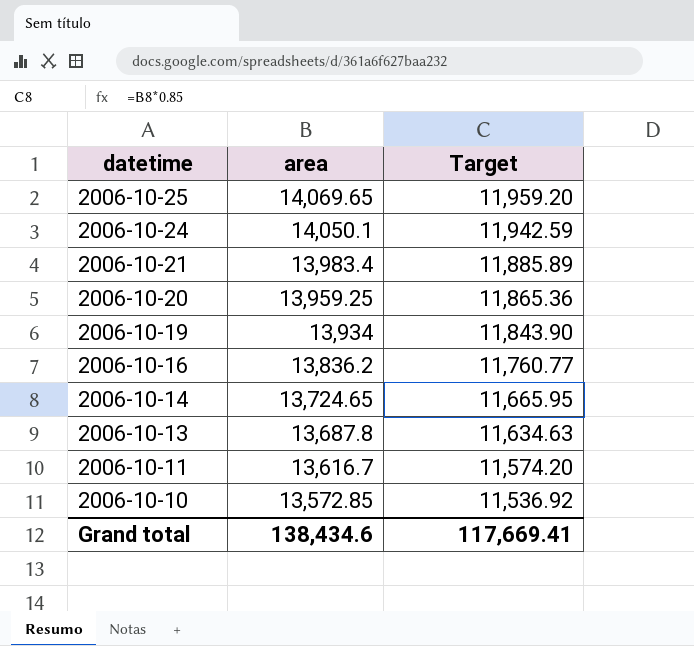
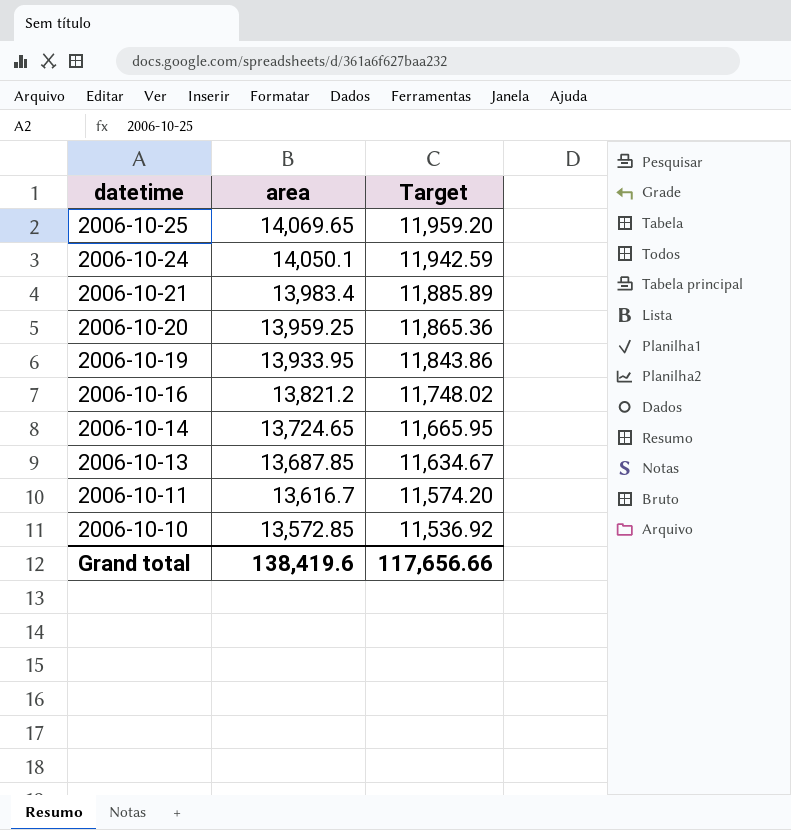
2006-10-19 | area: 13,934 -> 13,933.95
2006-10-19 | Target: 11,843.90 -> 11,843.86
2006-10-16 | area: 13,836.2 -> 13,821.2
2006-10-16 | Target: 11,760.77 -> 11,748.02
2006-10-13 | area: 13,687.8 -> 13,687.85
2006-10-13 | Target: 11,634.63 -> 11,634.67
Grand total | area: 138,434.6 -> 138,419.6
Grand total | Target: 117,669.41 -> 117,656.66

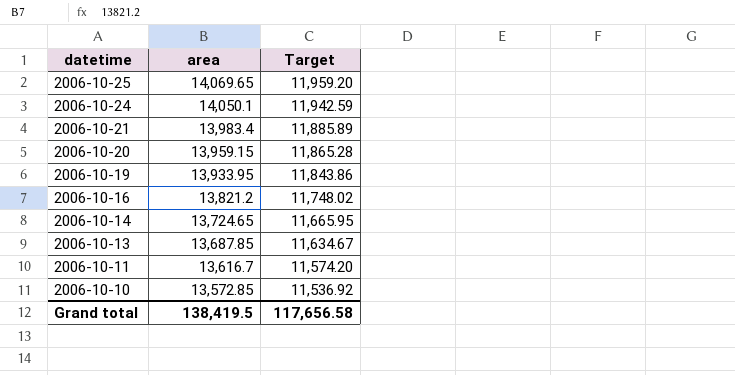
2006-10-20 | area: 13,959.25 -> 13,959.15
2006-10-20 | Target: 11,865.36 -> 11,865.28
Grand total | area: 138,419.6 -> 138,419.5
Grand total | Target: 117,656.66 -> 117,656.58

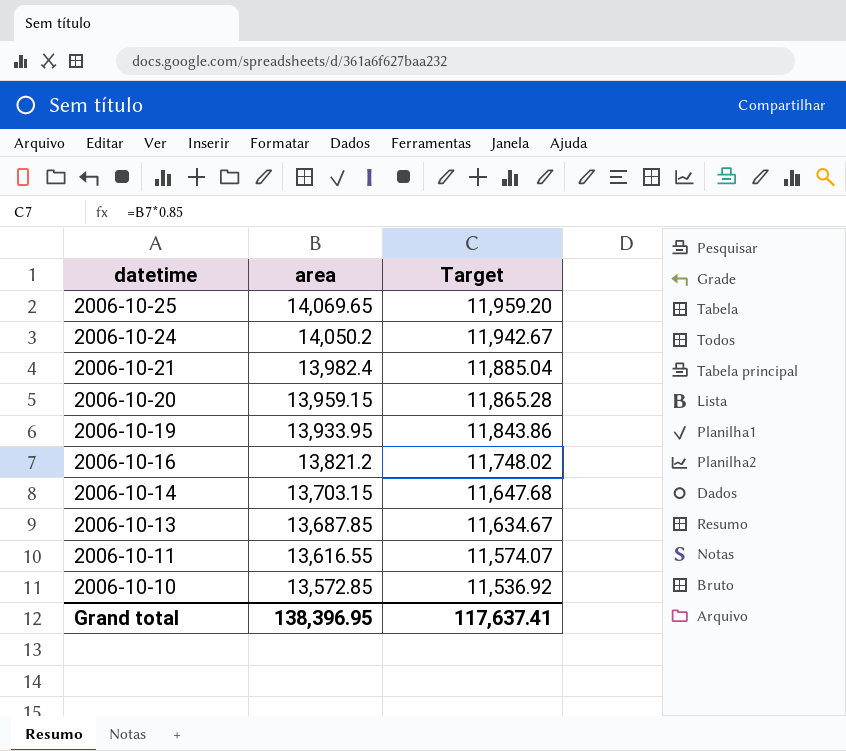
2006-10-24 | area: 14,050.1 -> 14,050.2
2006-10-24 | Target: 11,942.59 -> 11,942.67
2006-10-21 | area: 13,983.4 -> 13,982.4
2006-10-21 | Target: 11,885.89 -> 11,885.04
2006-10-14 | area: 13,724.65 -> 13,703.15
2006-10-14 | Target: 11,665.95 -> 11,647.68
2006-10-11 | area: 13,616.7 -> 13,616.55
2006-10-11 | Target: 11,574.20 -> 11,574.07
Grand total | area: 138,419.5 -> 138,396.95
Grand total | Target: 117,656.58 -> 117,637.41

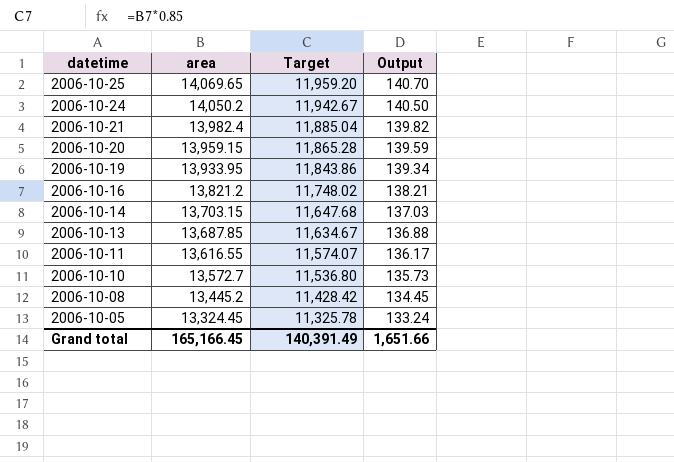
column Output | formula: none -> [area] * 0.01
2006-10-10 | area: 13,572.85 -> 13,572.7
2006-10-10 | Target: 11,536.92 -> 11,536.80
row 2006-10-08: none -> 13,445.2 | 11,428.42 | 134.45
row 2006-10-05: none -> 13,324.45 | 11,325.78 | 133.24
Grand total | area: 138,396.95 -> 165,166.45
Grand total | Target: 117,637.41 -> 140,391.49

